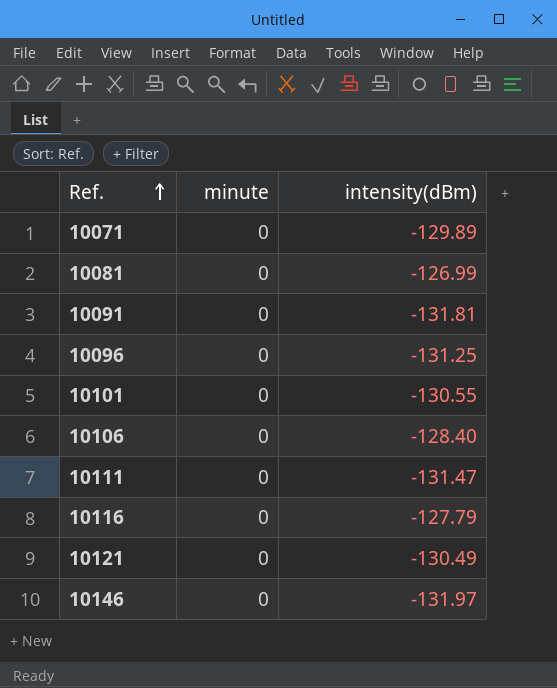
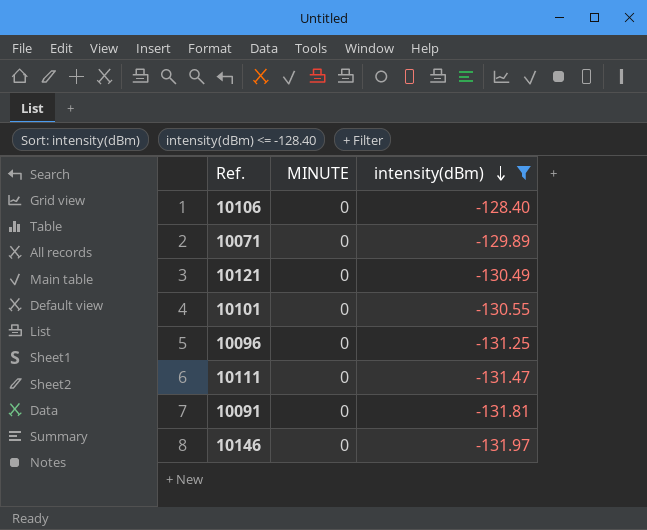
filter: none -> intensity(dBm) <= -128.40
row order: Ref. ascending -> intensity(dBm) descending
column name: minute -> MINUTE

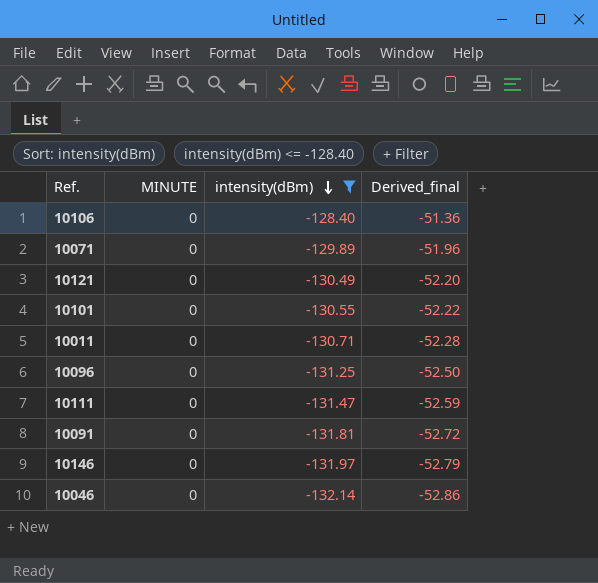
column Derived_final | formula: none -> [intensity(dBm)] * 0.4
row 10011: none -> 0 | -130.71 | -52.28
row 10046: none -> 0 | -132.14 | -52.86

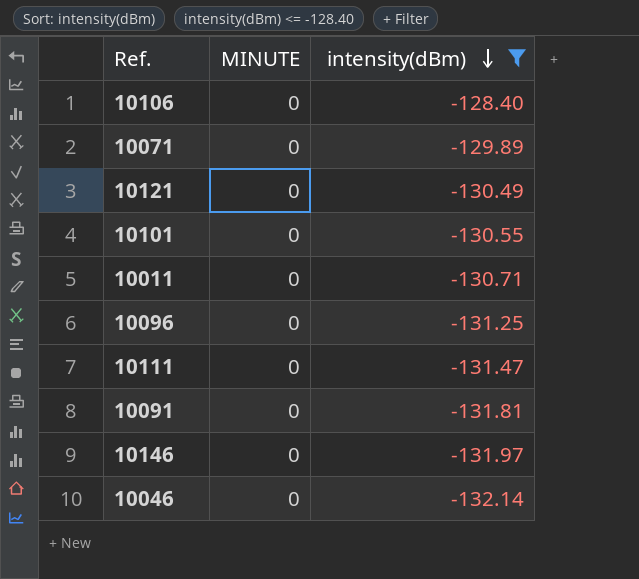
column Derived_final | formula: [intensity(dBm)] * 0.4 -> none

